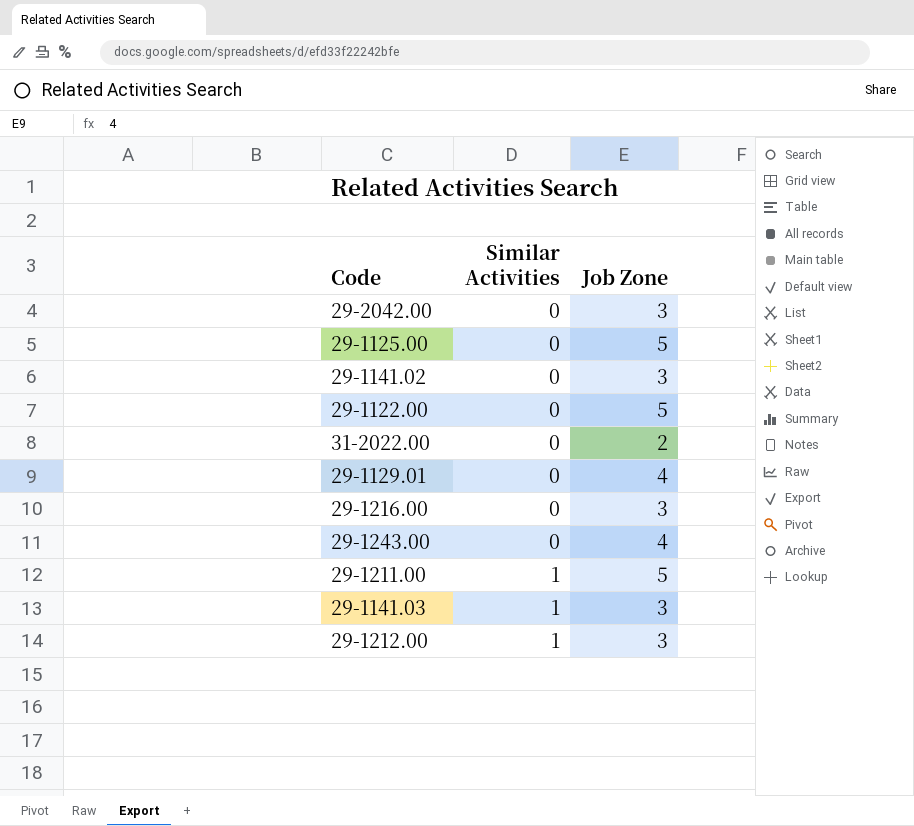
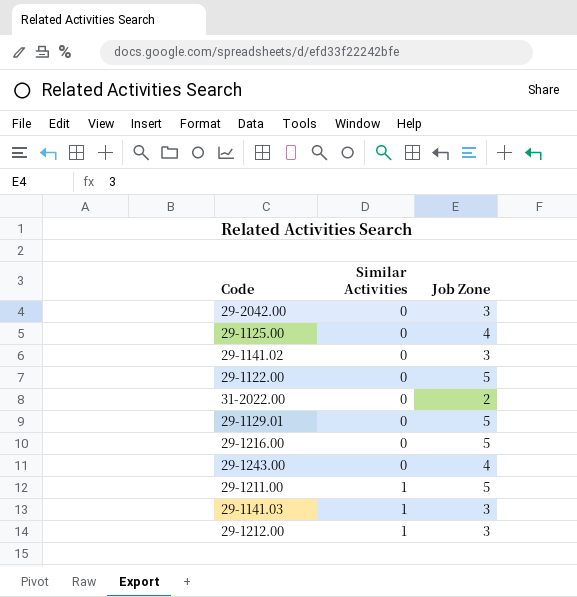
29-1125.00 | Job Zone: 5 -> 4
29-1129.01 | Job Zone: 4 -> 5
29-1216.00 | Job Zone: 3 -> 5

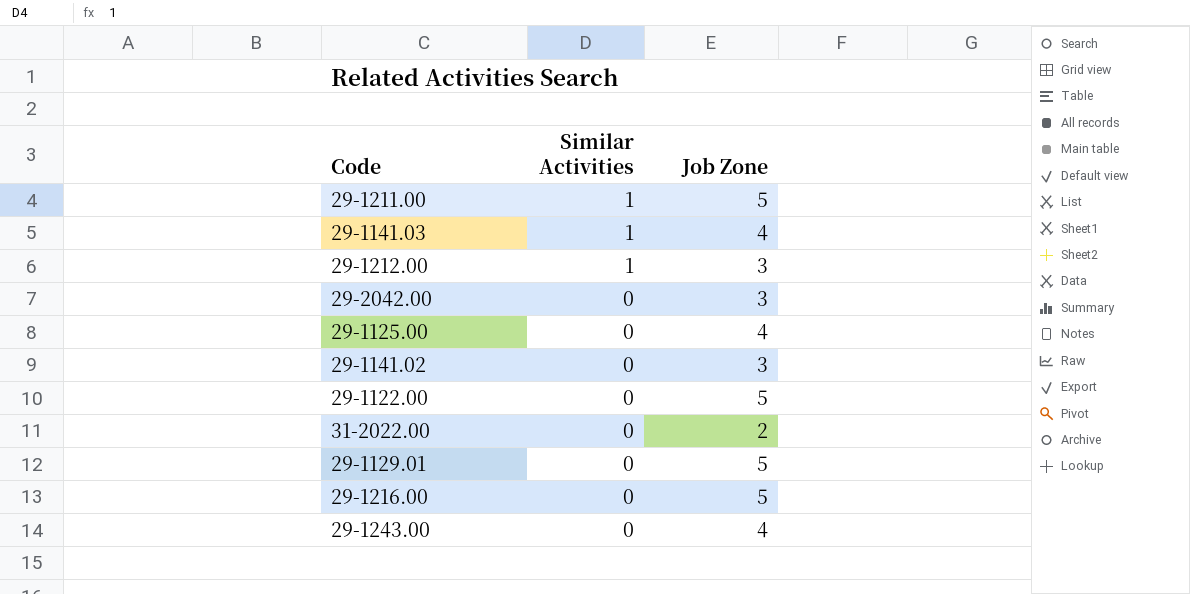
row order: Similar Activities ascending -> Similar Activities descending
29-1141.03 | Job Zone: 3 -> 4

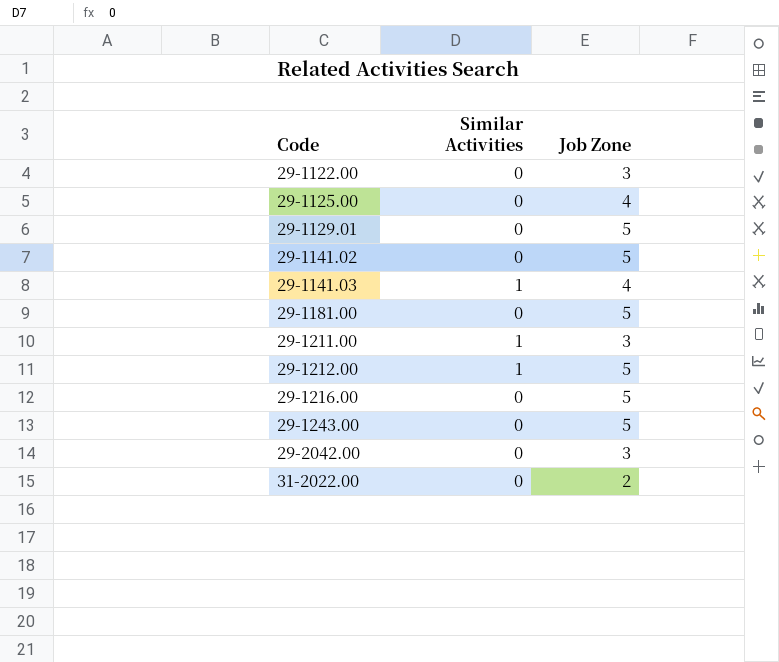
row order: Similar Activities descending -> Code ascending
29-1122.00 | Job Zone: 5 -> 3
29-1141.02 | Job Zone: 3 -> 5
row 29-1181.00: none -> 0 | 5
29-1211.00 | Job Zone: 5 -> 3
29-1212.00 | Job Zone: 3 -> 5
29-1243.00 | Job Zone: 4 -> 5

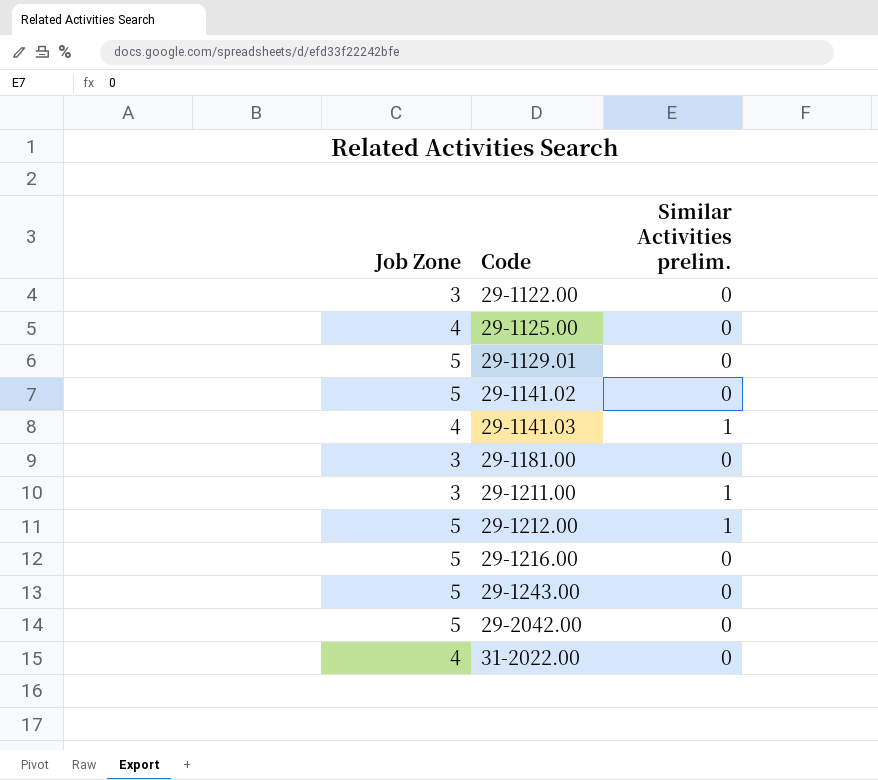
column Job Zone | position: 3 -> 1
column name: Similar Activities -> Similar Activities prelim.
29-1181.00 | Job Zone: 5 -> 3
29-2042.00 | Job Zone: 3 -> 5
31-2022.00 | Job Zone: 2 -> 4

